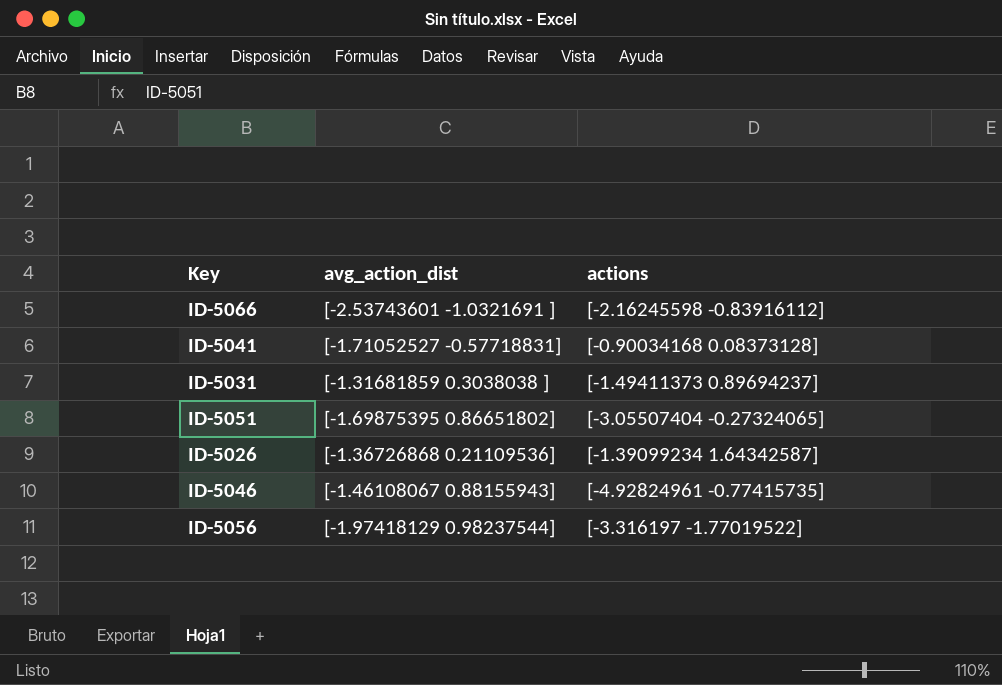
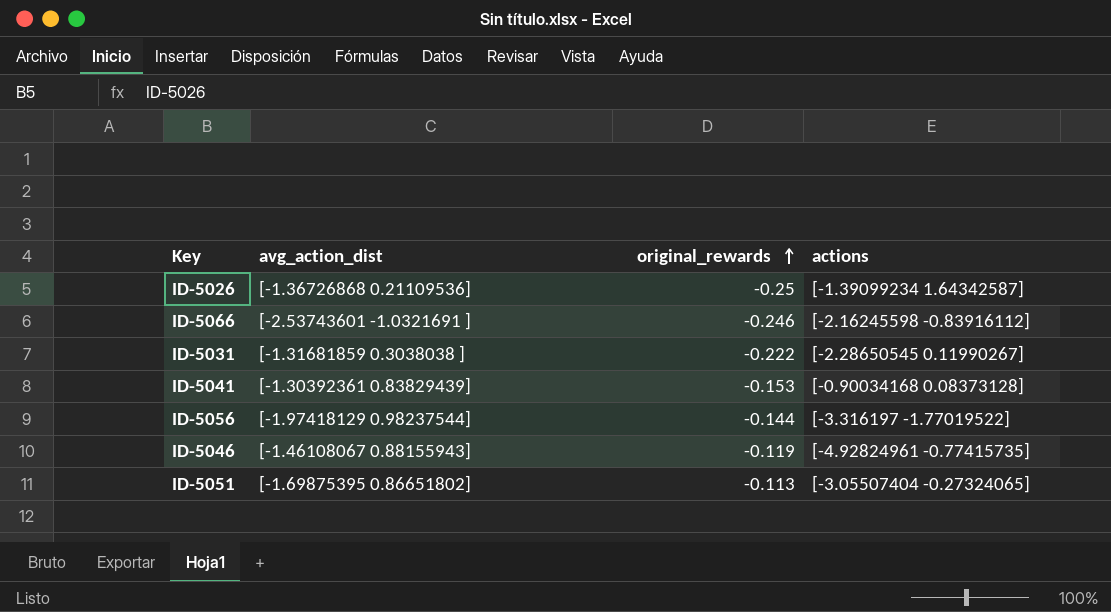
row order: none -> original_rewards ascending
column original_rewards | position: none -> 3
ID-5031 | actions: [-1.49411373 0.89694237] -> [-2.28650545 0.11990267]
ID-5041 | avg_action_dist: [-1.71052527 -0.57718831] -> [-1.30392361 0.83829439]

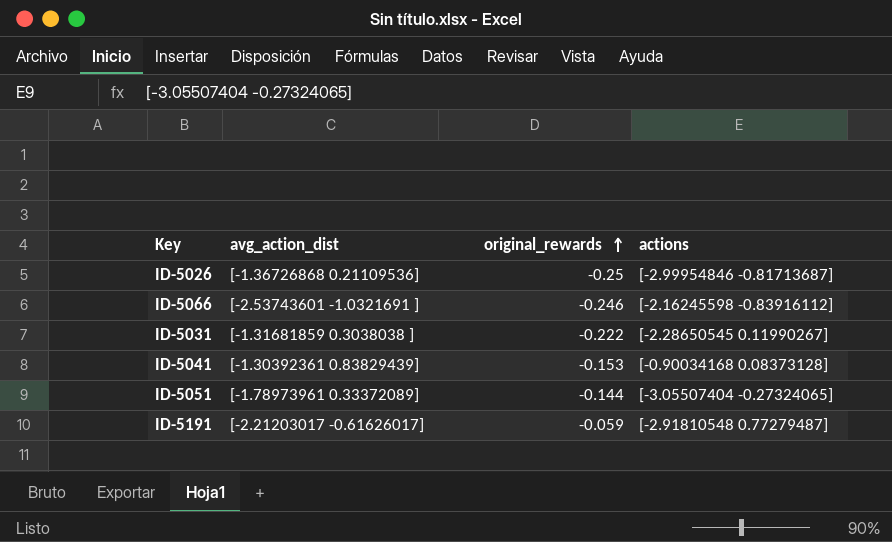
row ID-5056: [-1.97418129 0.98237544] | -0.144 | [-3.316197 -1.77019522] -> none
row ID-5046: [-1.46108067 0.88155943] | -0.119 | [-4.92824961 -0.77415735] -> none
ID-5026 | actions: [-1.39099234 1.64342587] -> [-2.99954846 -0.81713687]
ID-5051 | avg_action_dist: [-1.69875395 0.86651802] -> [-1.78973961 0.33372089]
ID-5051 | original_rewards: -0.113 -> -0.144
row ID-5191: none -> [-2.21203017 -0.61626017] | -0.059 | [-2.91810548 0.77279487]

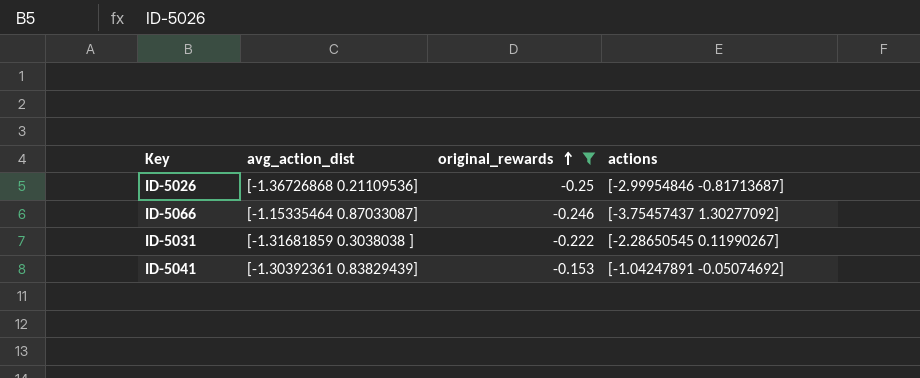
filter: none -> original_rewards <= -0.153
ID-5066 | avg_action_dist: [-2.53743601 -1.0321691 ] -> [-1.15335464 0.87033087]
ID-5066 | actions: [-2.16245598 -0.83916112] -> [-3.75457437 1.30277092]
ID-5041 | actions: [-0.90034168 0.08373128] -> [-1.04247891 -0.05074692]

